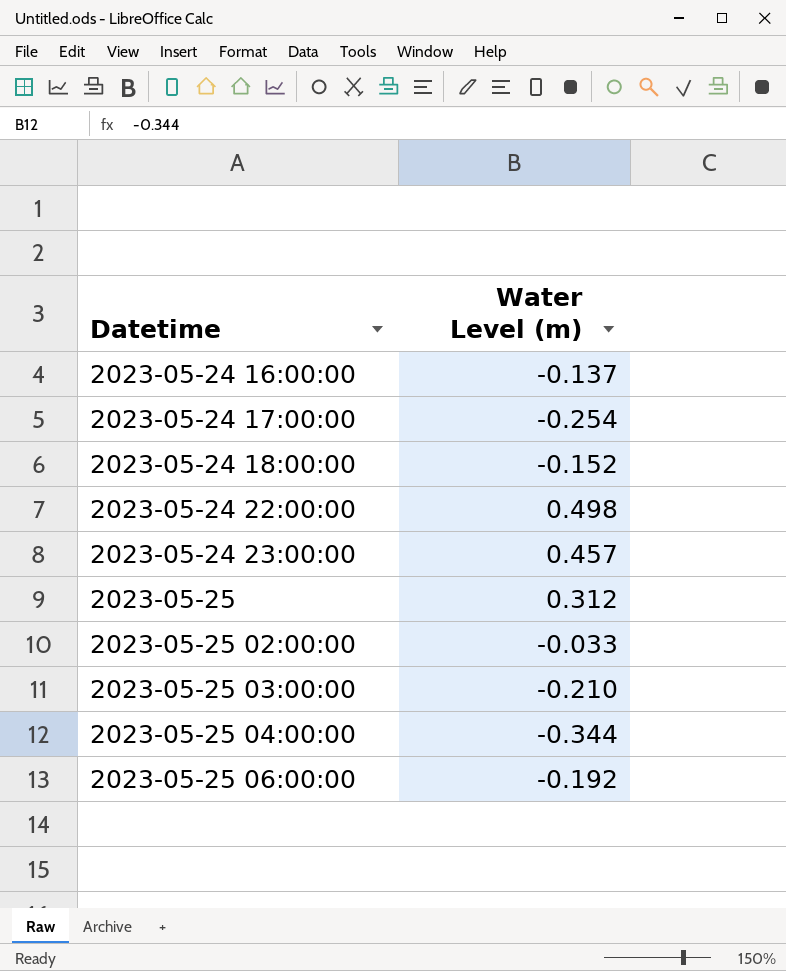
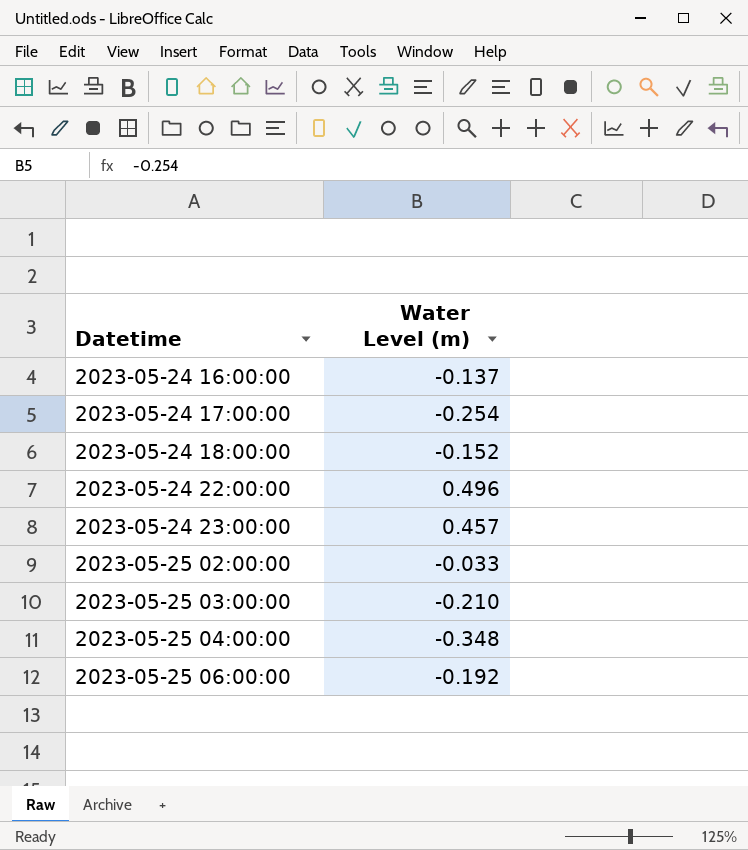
row 2023-05-25: 0.312 -> none
2023-05-24 22:00:00 | Water Level (m): 0.498 -> 0.496
2023-05-25 04:00:00 | Water Level (m): -0.344 -> -0.348

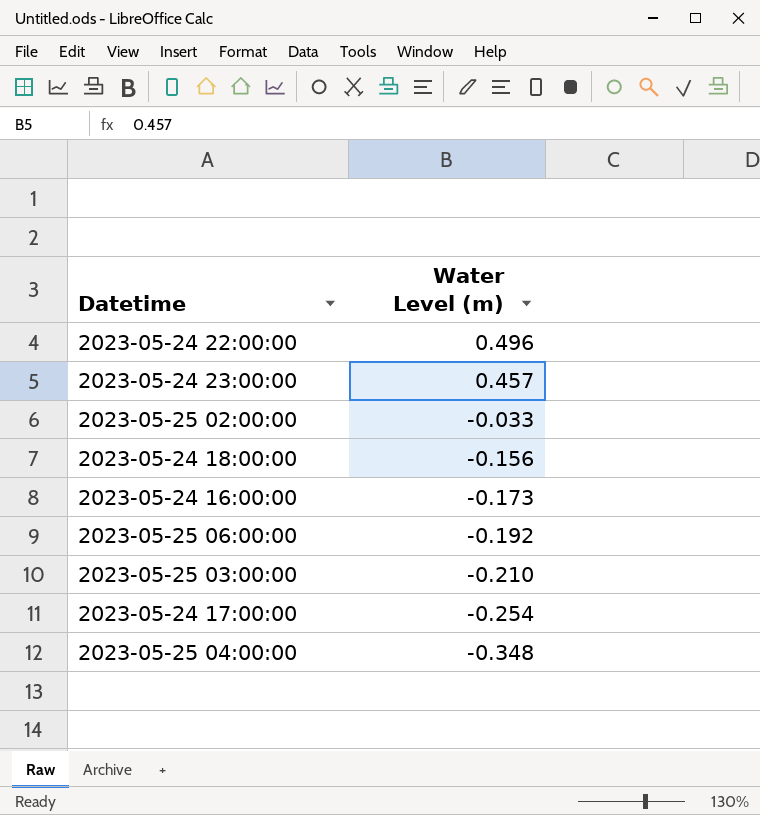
row order: Datetime ascending -> Water Level (m) descending
2023-05-24 18:00:00 | Water Level (m): -0.152 -> -0.156
2023-05-24 16:00:00 | Water Level (m): -0.137 -> -0.173

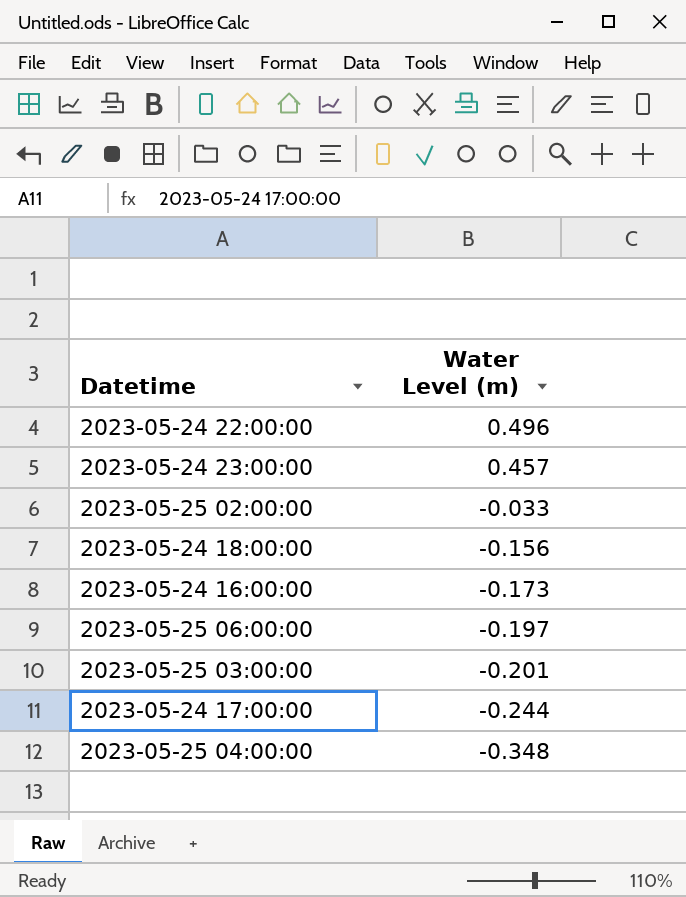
2023-05-25 06:00:00 | Water Level (m): -0.192 -> -0.197
2023-05-25 03:00:00 | Water Level (m): -0.210 -> -0.201
2023-05-24 17:00:00 | Water Level (m): -0.254 -> -0.244

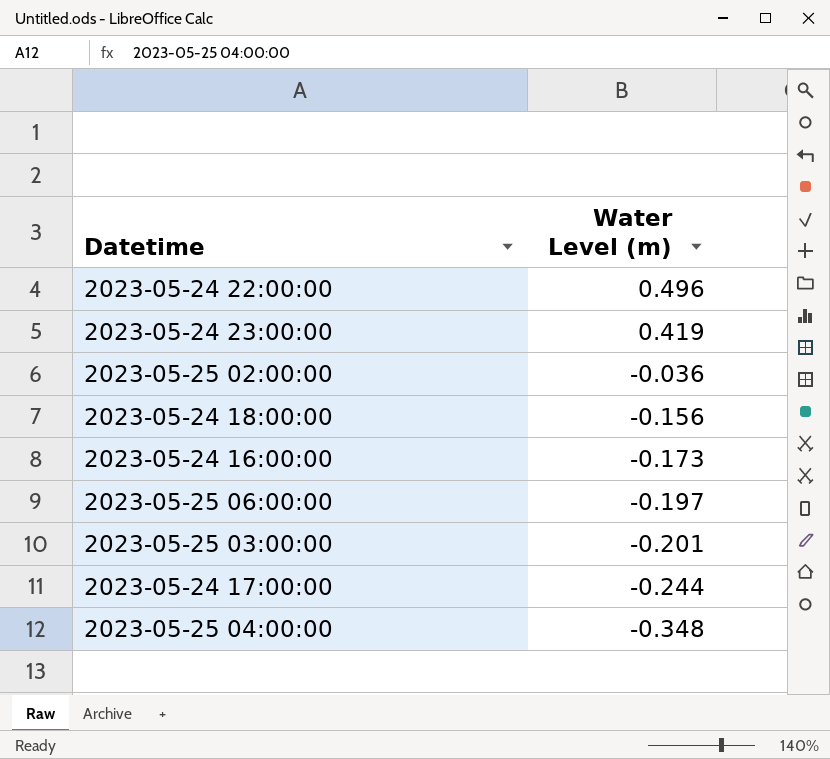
2023-05-24 23:00:00 | Water Level (m): 0.457 -> 0.419
2023-05-25 02:00:00 | Water Level (m): -0.033 -> -0.036

